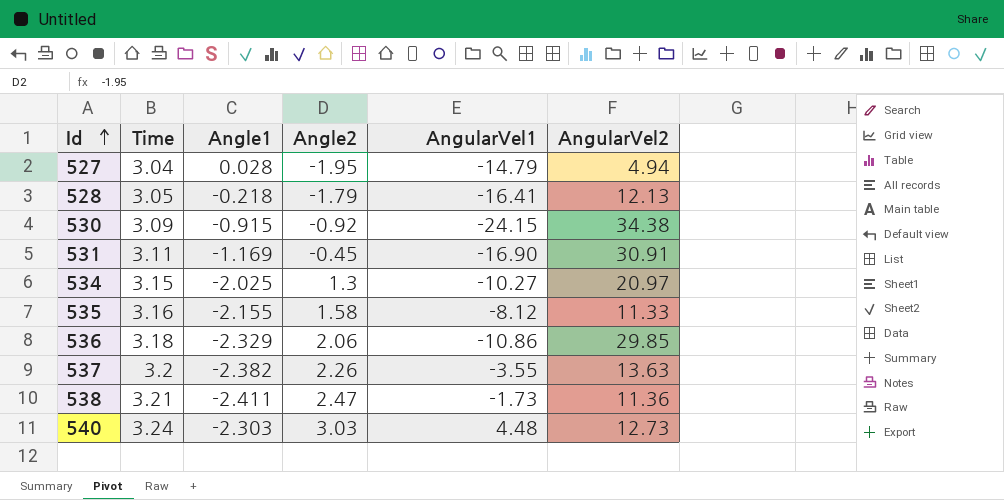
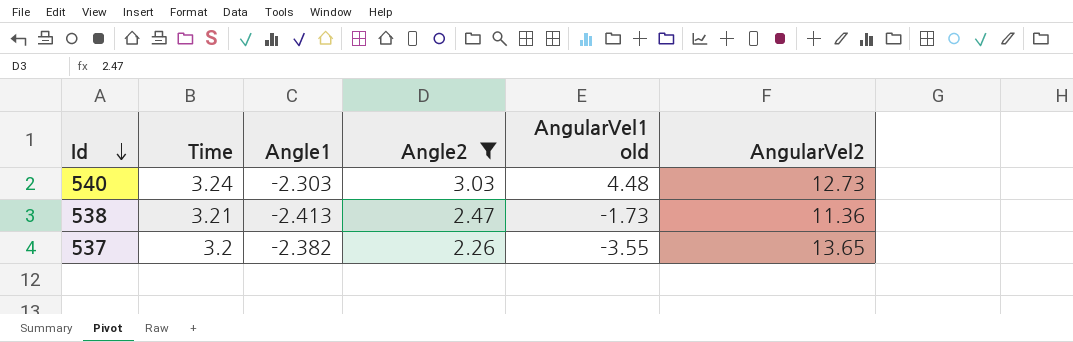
filter: none -> Angle2 >= 2.26
row order: Id ascending -> Id descending
column name: AngularVel1 -> AngularVel1 old
538 | Angle1: -2.411 -> -2.413
537 | AngularVel2: 13.63 -> 13.65

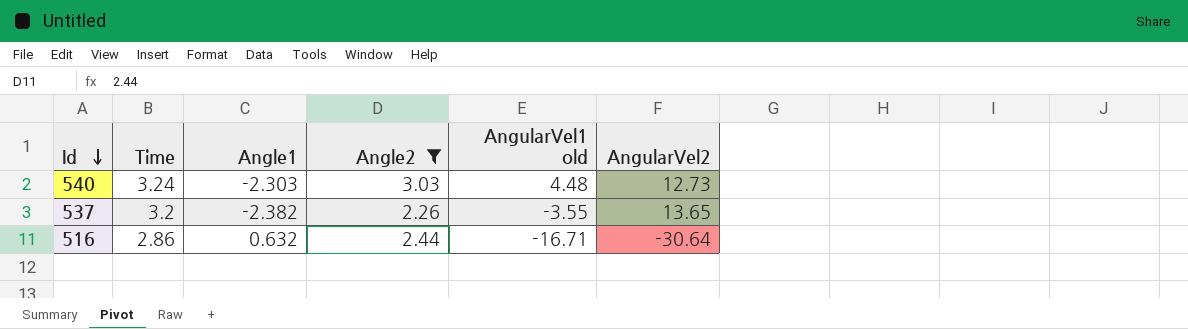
row 538: 3.21 | -2.413 | 2.47 | -1.73 | 11.36 -> none
row 516: none -> 2.86 | 0.632 | 2.44 | -16.71 | -30.64

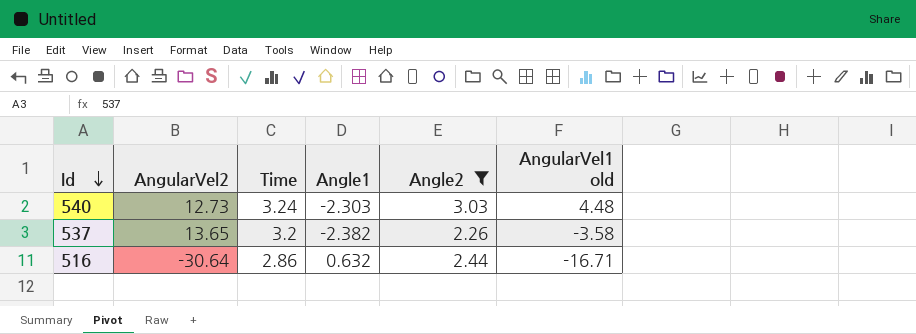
column AngularVel2 | position: 6 -> 2
537 | AngularVel1 old: -3.55 -> -3.58

